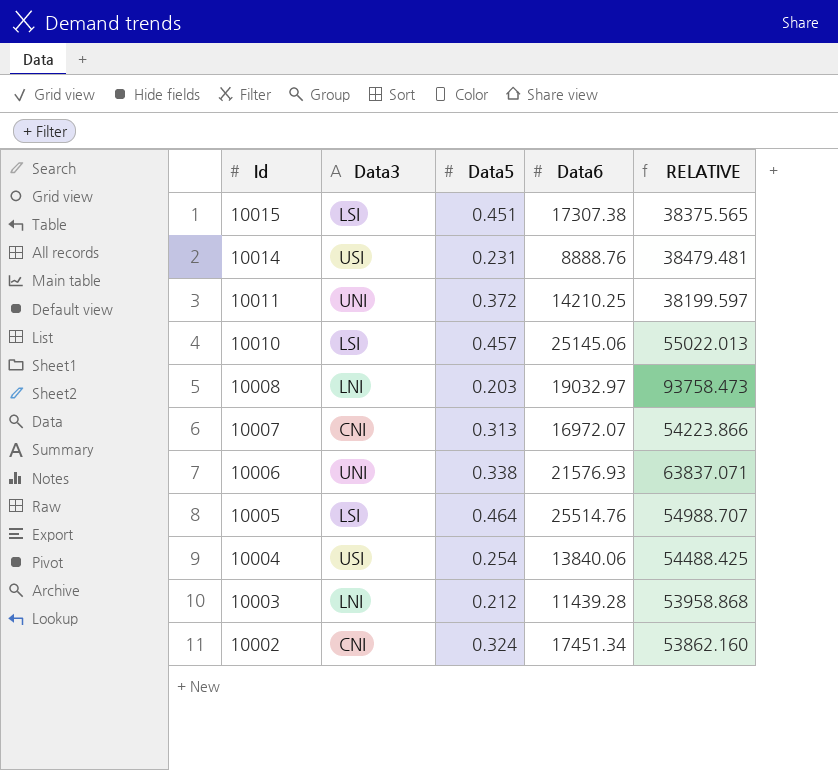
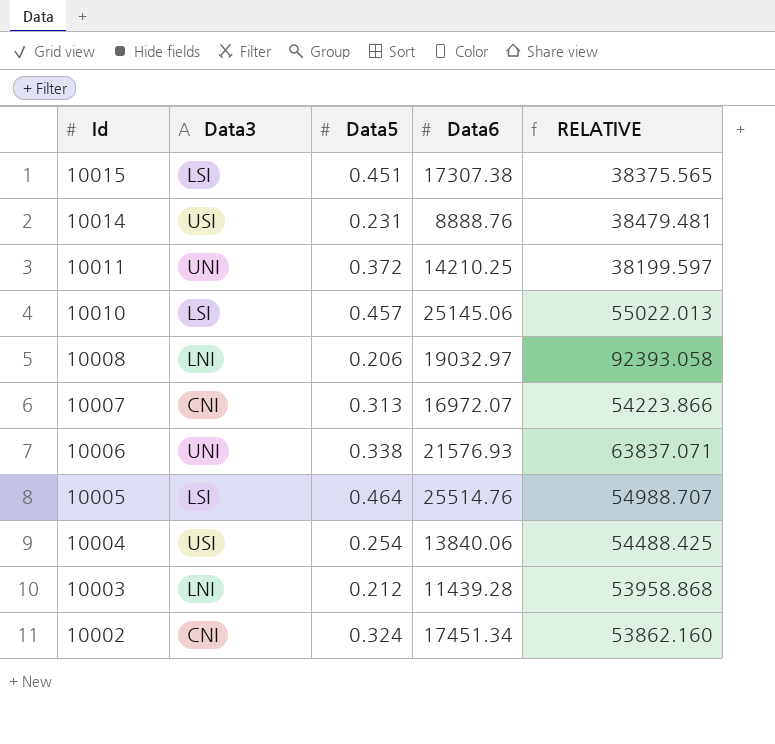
10008 | Data5: 0.203 -> 0.206
10008 | RELATIVE: 93758.473 -> 92393.058

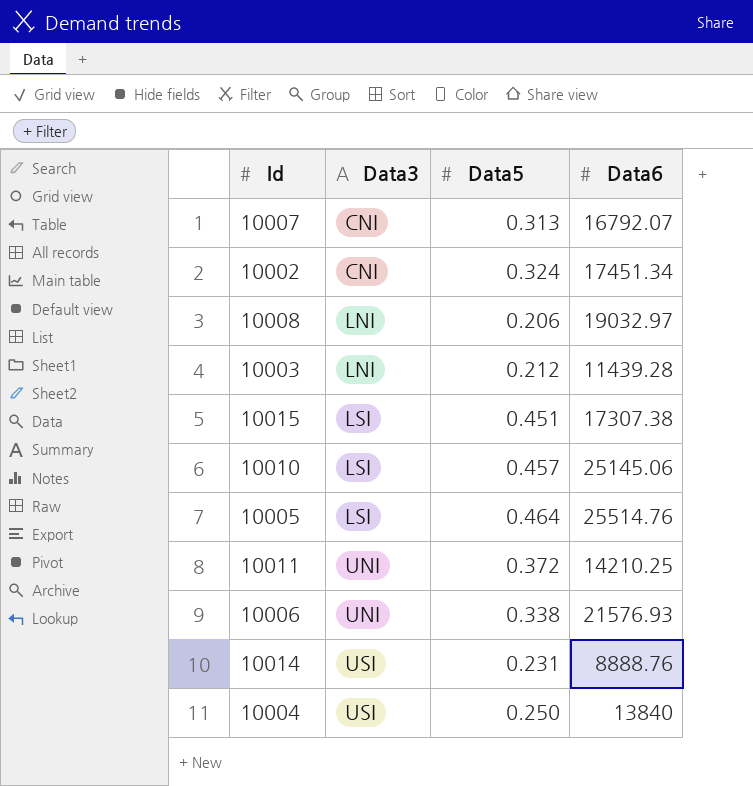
row order: Id descending -> Data3 ascending
column RELATIVE | formula: [Data6] / [Data5] -> none
10007 | Data6: 16972.07 -> 16792.07
10004 | Data5: 0.254 -> 0.250
10004 | Data6: 13840.06 -> 13840

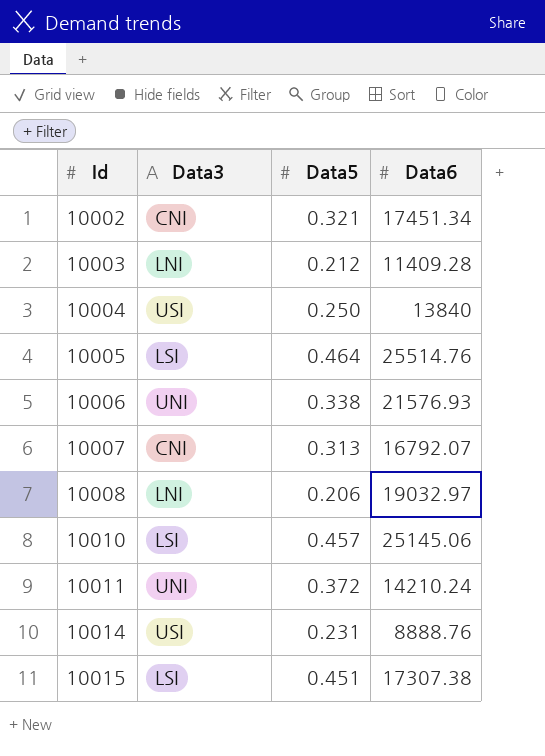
row order: Data3 ascending -> Id ascending
10002 | Data5: 0.324 -> 0.321
10003 | Data6: 11439.28 -> 11409.28
10011 | Data6: 14210.25 -> 14210.24

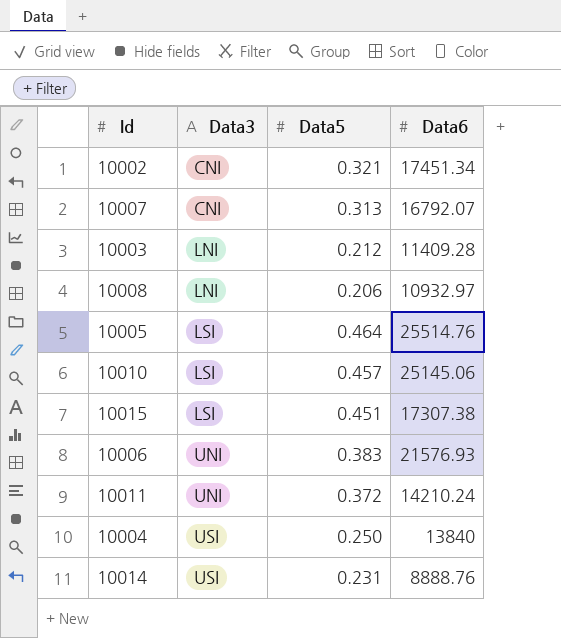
row order: Id ascending -> Data3 ascending
10008 | Data6: 19032.97 -> 10932.97
10006 | Data5: 0.338 -> 0.383

